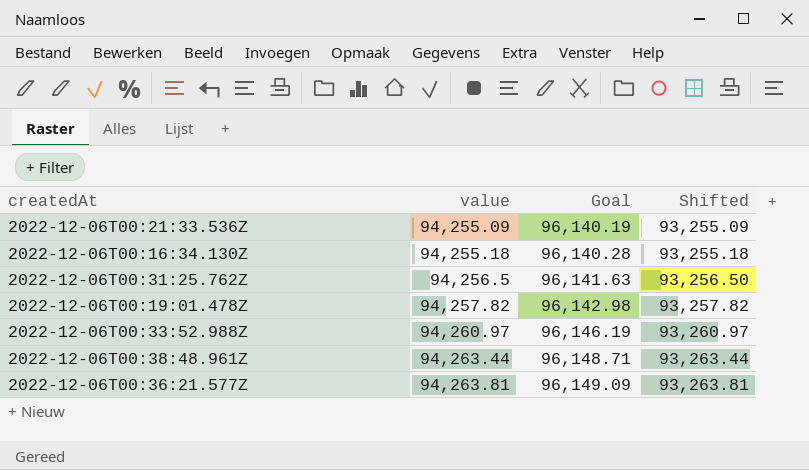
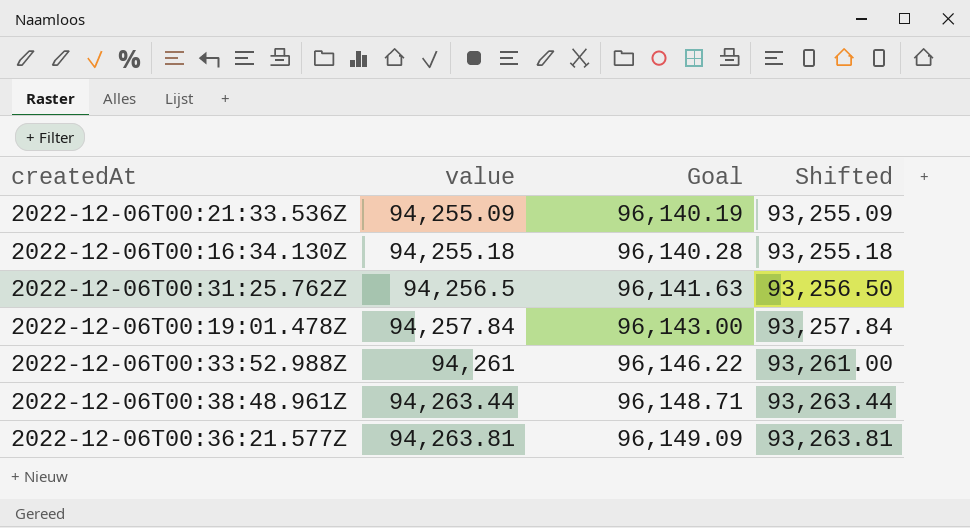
2022-12-06T00:19:01.478Z | value: 94,257.82 -> 94,257.84
2022-12-06T00:19:01.478Z | Goal: 96,142.98 -> 96,143.00
2022-12-06T00:19:01.478Z | Shifted: 93,257.82 -> 93,257.84
2022-12-06T00:33:52.988Z | value: 94,260.97 -> 94,261
2022-12-06T00:33:52.988Z | Goal: 96,146.19 -> 96,146.22
2022-12-06T00:33:52.988Z | Shifted: 93,260.97 -> 93,261.00

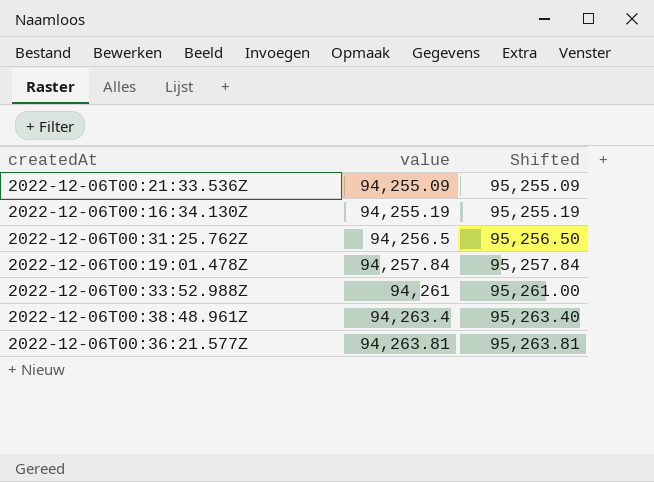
column Goal | formula: [value] * 1.02 -> none
column Shifted | formula: [value] - 1000 -> [value] + 1000
2022-12-06T00:16:34.130Z | value: 94,255.18 -> 94,255.19
2022-12-06T00:38:48.961Z | value: 94,263.44 -> 94,263.4

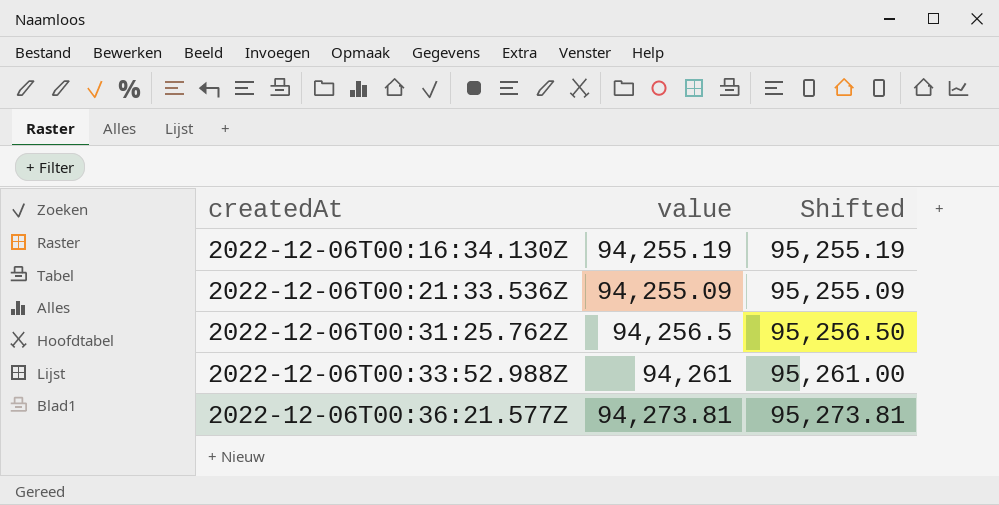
row order: value ascending -> createdAt ascending
row 2022-12-06T00:19:01.478Z: 94,257.84 | 95,257.84 -> none
row 2022-12-06T00:38:48.961Z: 94,263.4 | 95,263.40 -> none
2022-12-06T00:36:21.577Z | value: 94,263.81 -> 94,273.81
2022-12-06T00:36:21.577Z | Shifted: 95,263.81 -> 95,273.81

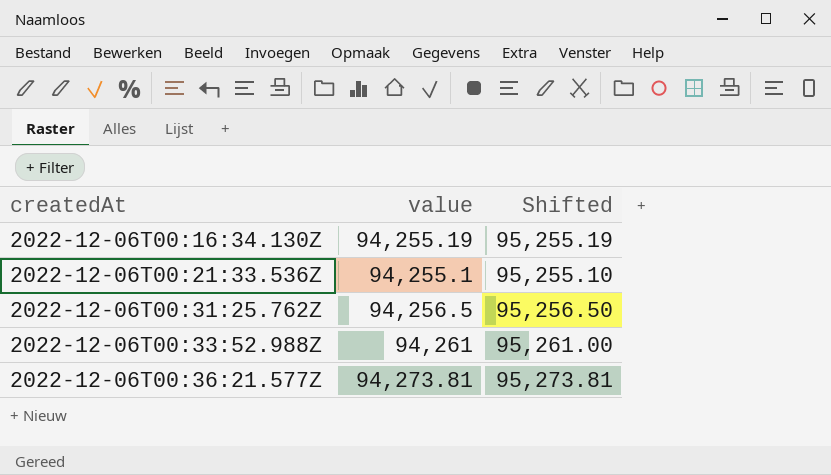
2022-12-06T00:21:33.536Z | value: 94,255.09 -> 94,255.1
2022-12-06T00:21:33.536Z | Shifted: 95,255.09 -> 95,255.10

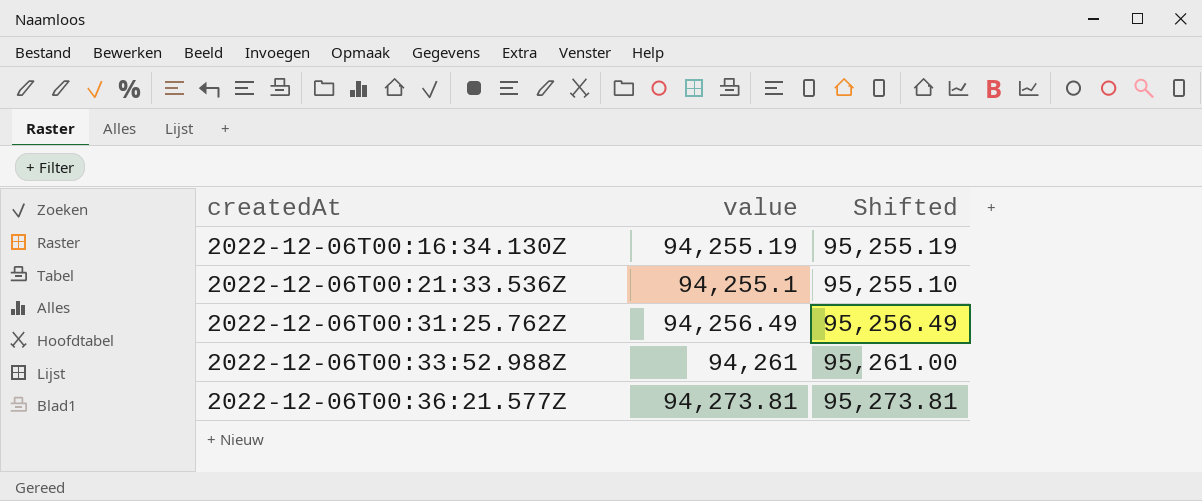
2022-12-06T00:31:25.762Z | value: 94,256.5 -> 94,256.49
2022-12-06T00:31:25.762Z | Shifted: 95,256.50 -> 95,256.49

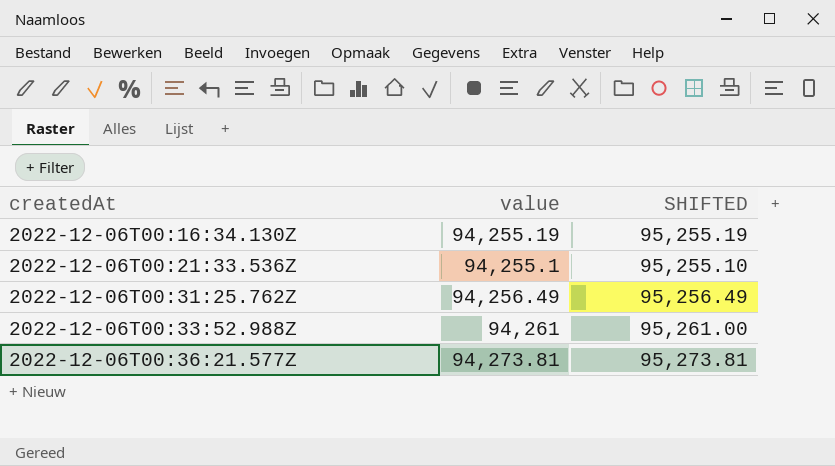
column name: Shifted -> SHIFTED

